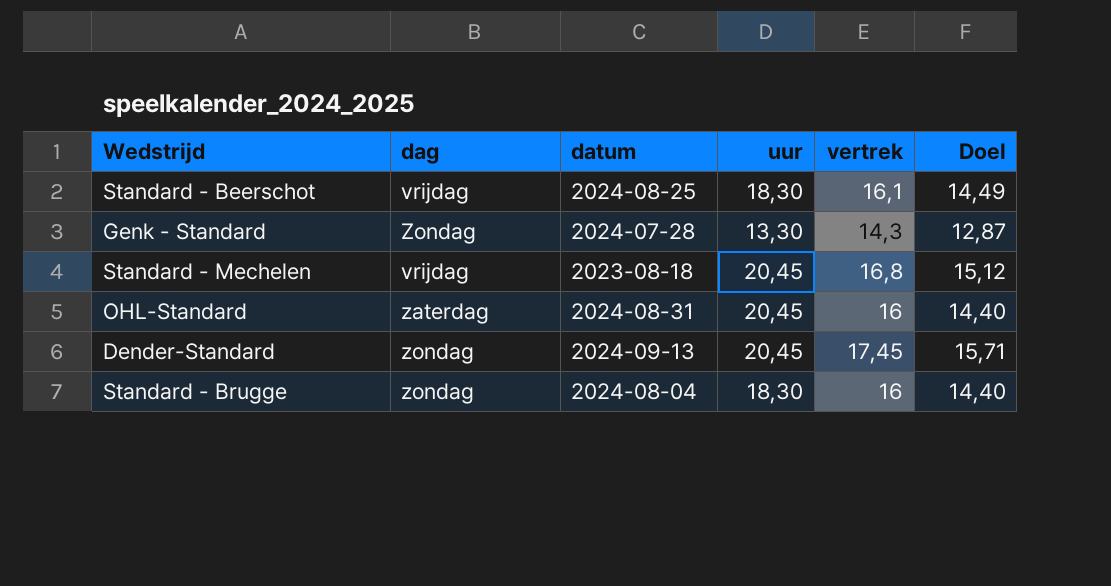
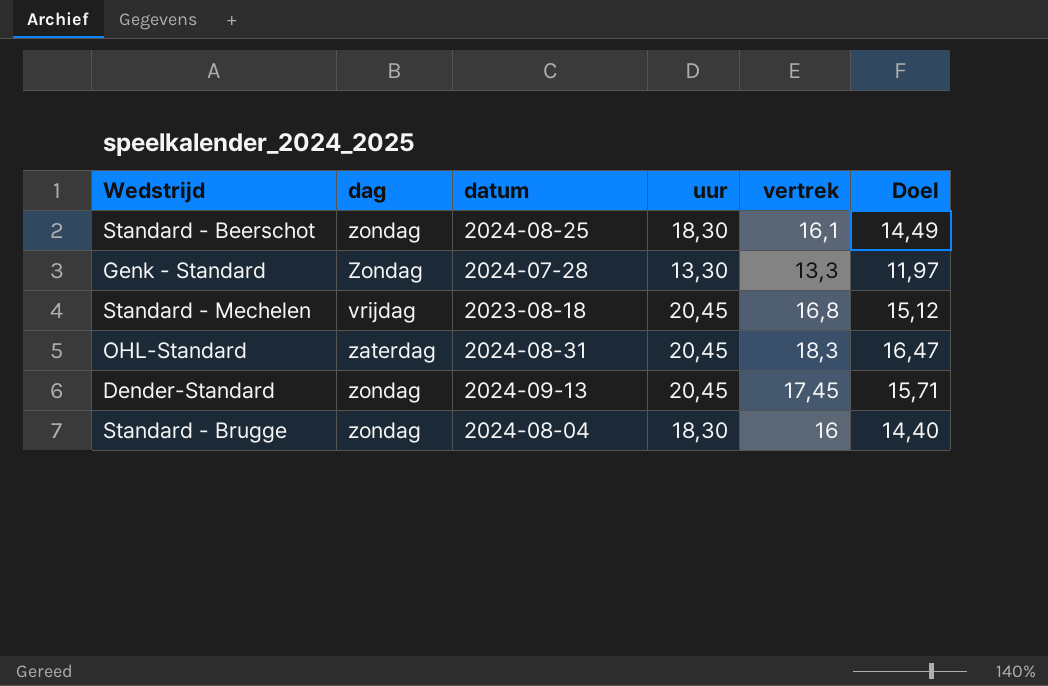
Standard - Beerschot | dag: vrijdag -> zondag
Genk - Standard | vertrek: 14,3 -> 13,3
Genk - Standard | Doel: 12,87 -> 11,97
OHL-Standard | vertrek: 16 -> 18,3
OHL-Standard | Doel: 14,40 -> 16,47

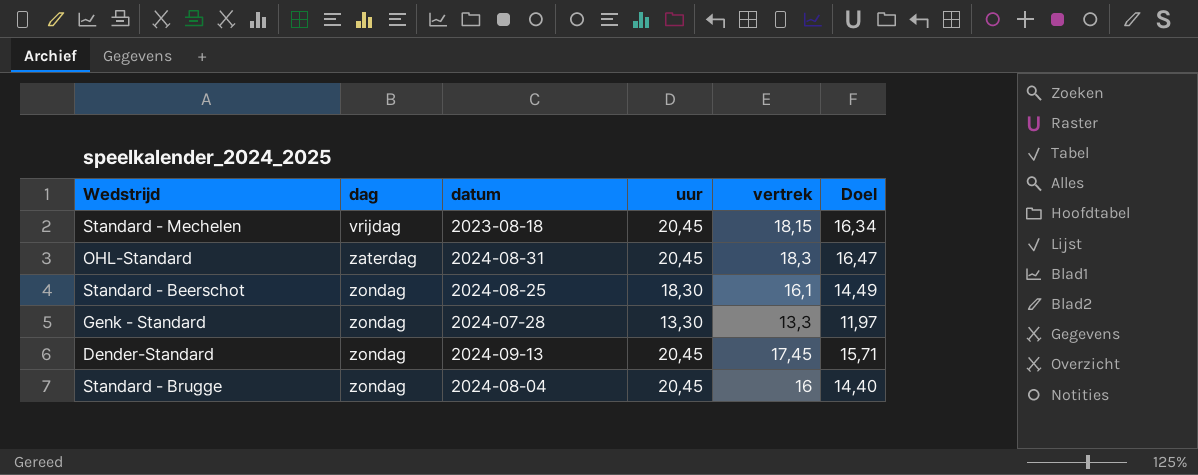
row order: none -> dag ascending
Standard - Mechelen | vertrek: 16,8 -> 18,15
Standard - Mechelen | Doel: 15,12 -> 16,34
Genk - Standard | dag: Zondag -> zondag
Standard - Brugge | uur: 18,30 -> 20,45

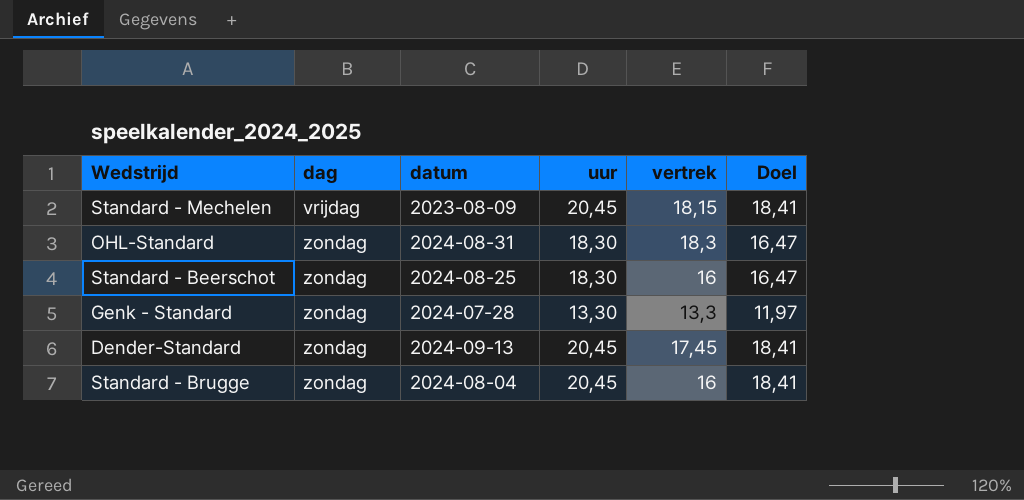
column Doel | formula: [vertrek] * 0,9 -> [uur] * 0,9
Standard - Mechelen | datum: 2023-08-18 -> 2023-08-09
OHL-Standard | dag: zaterdag -> zondag
OHL-Standard | uur: 20,45 -> 18,30
Standard - Beerschot | vertrek: 16,1 -> 16

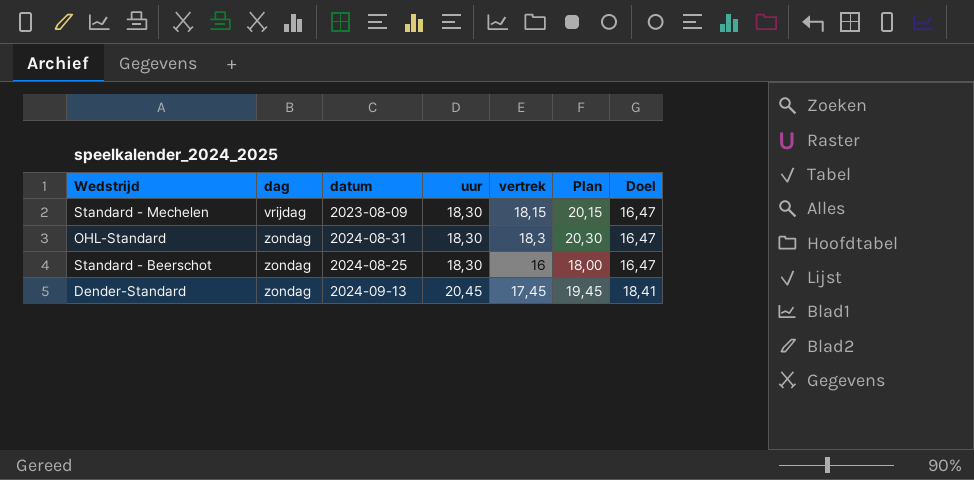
column Plan | formula: none -> [vertrek] + 2
row Genk - Standard: zondag | 2024-07-28 | 13,30 | 13,3 | 11,97 -> none
row Standard - Brugge: zondag | 2024-08-04 | 20,45 | 16 | 18,41 -> none
Standard - Mechelen | uur: 20,45 -> 18,30
Standard - Mechelen | Doel: 18,41 -> 16,47

